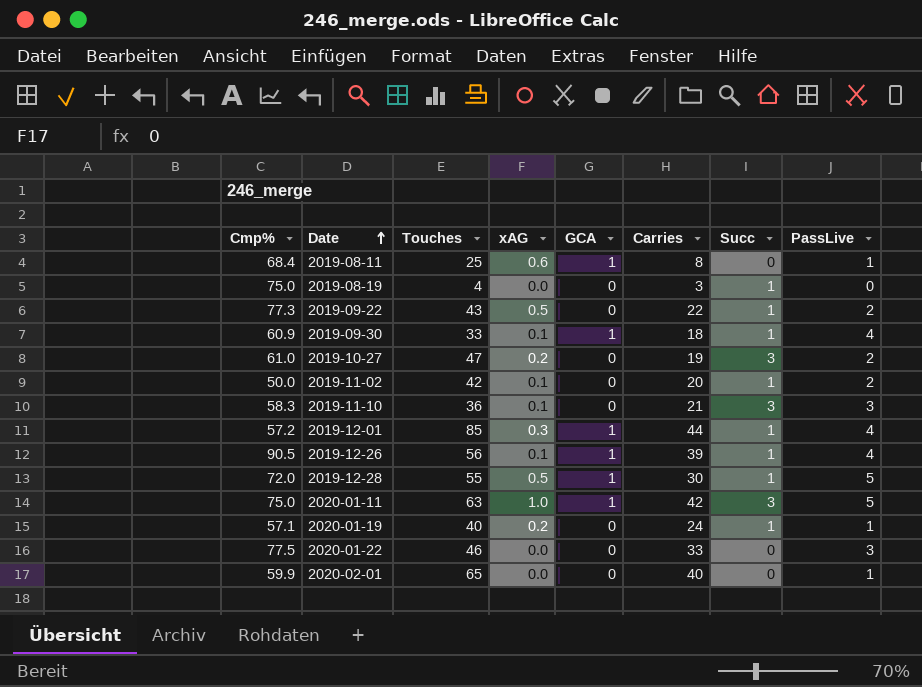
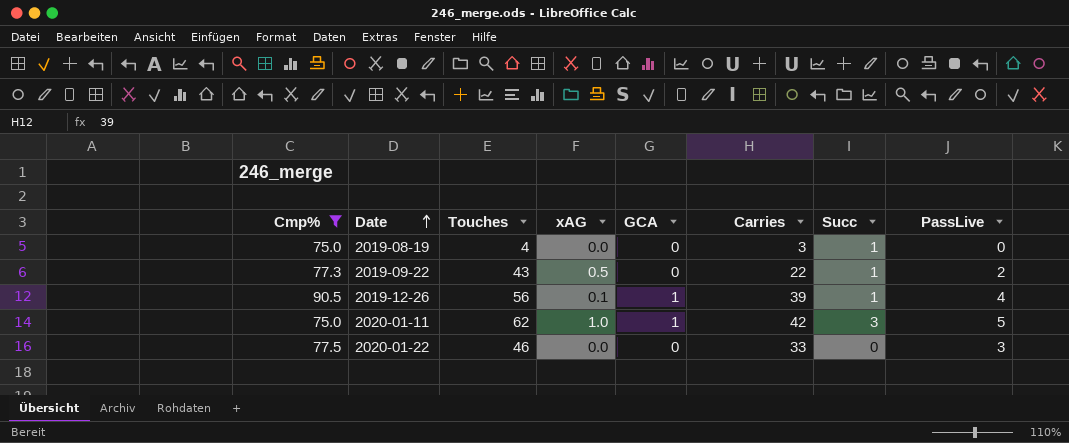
filter: none -> Cmp% >= 75.0
2020-01-11 | Touches: 63 -> 62

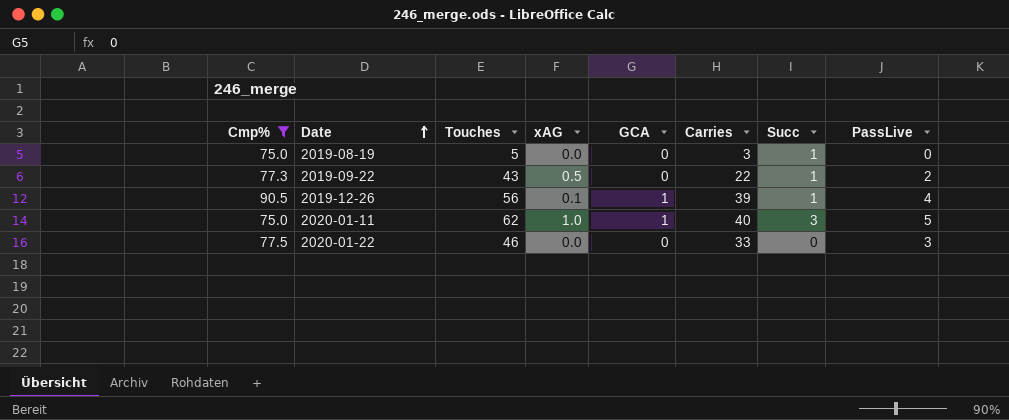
2019-08-19 | Touches: 4 -> 5
2020-01-11 | Carries: 42 -> 40

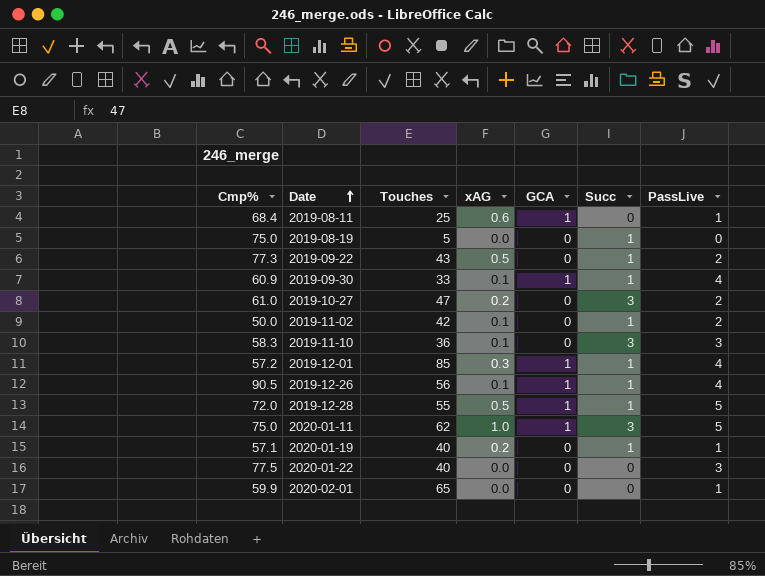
filter: Cmp% >= 75.0 -> none
column Carries | position: 6 -> none
2020-01-22 | Touches: 46 -> 40

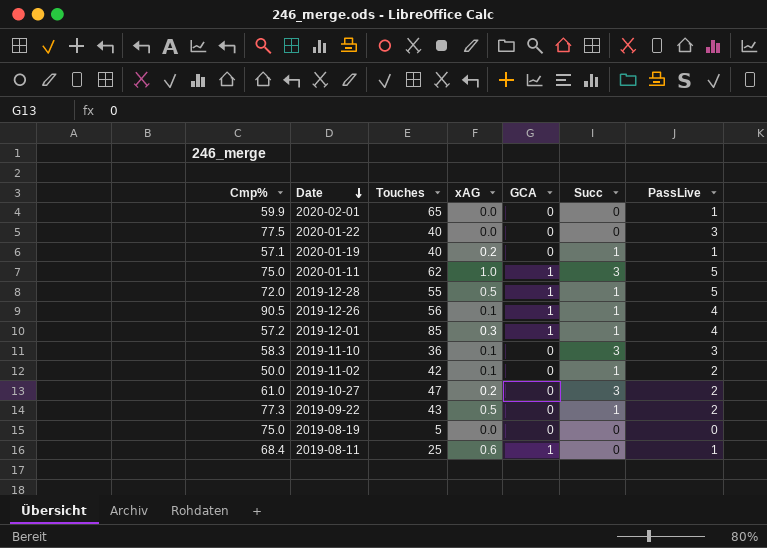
row order: Date ascending -> Date descending
row 2019-09-30: 60.9 | 33 | 0.1 | 1 | 1 | 4 -> none
2019-08-19 | Succ: 1 -> 0

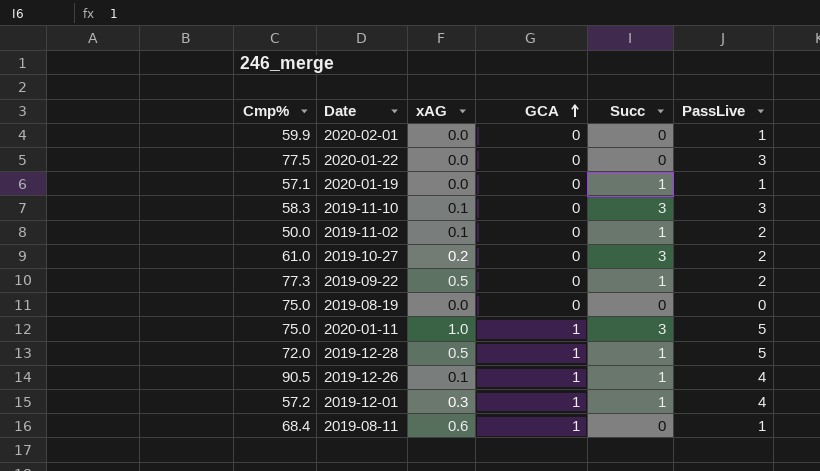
row order: Date descending -> GCA ascending
column Touches | position: 3 -> none
2020-01-19 | xAG: 0.2 -> 0.0

